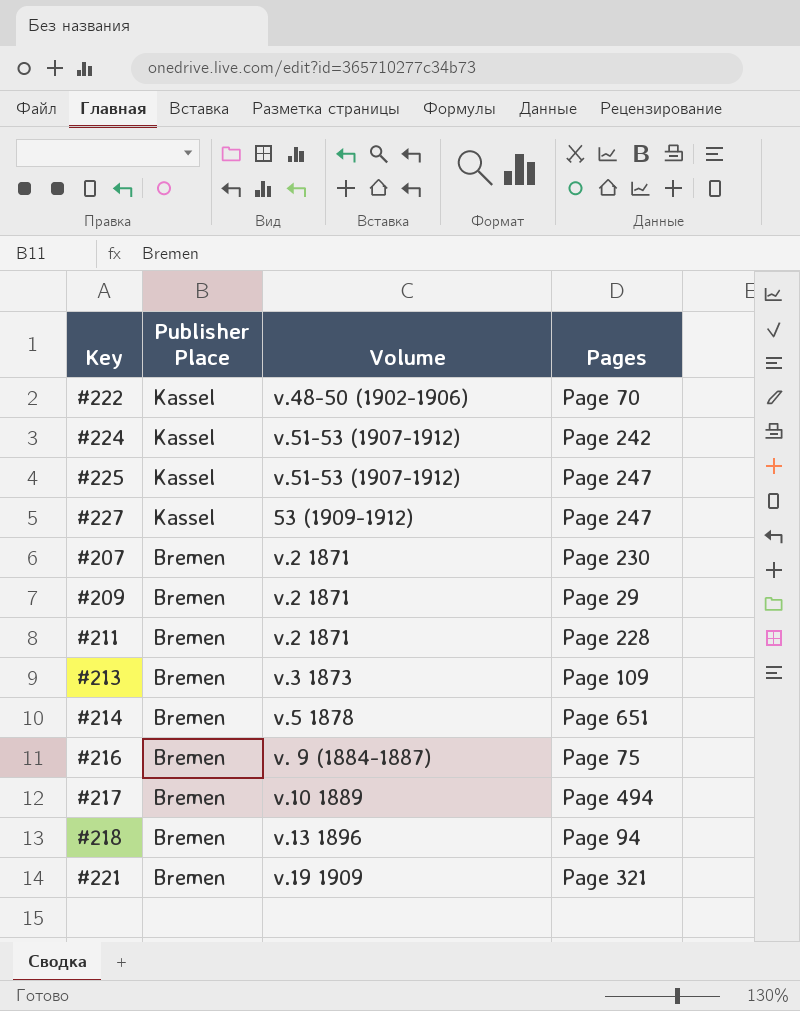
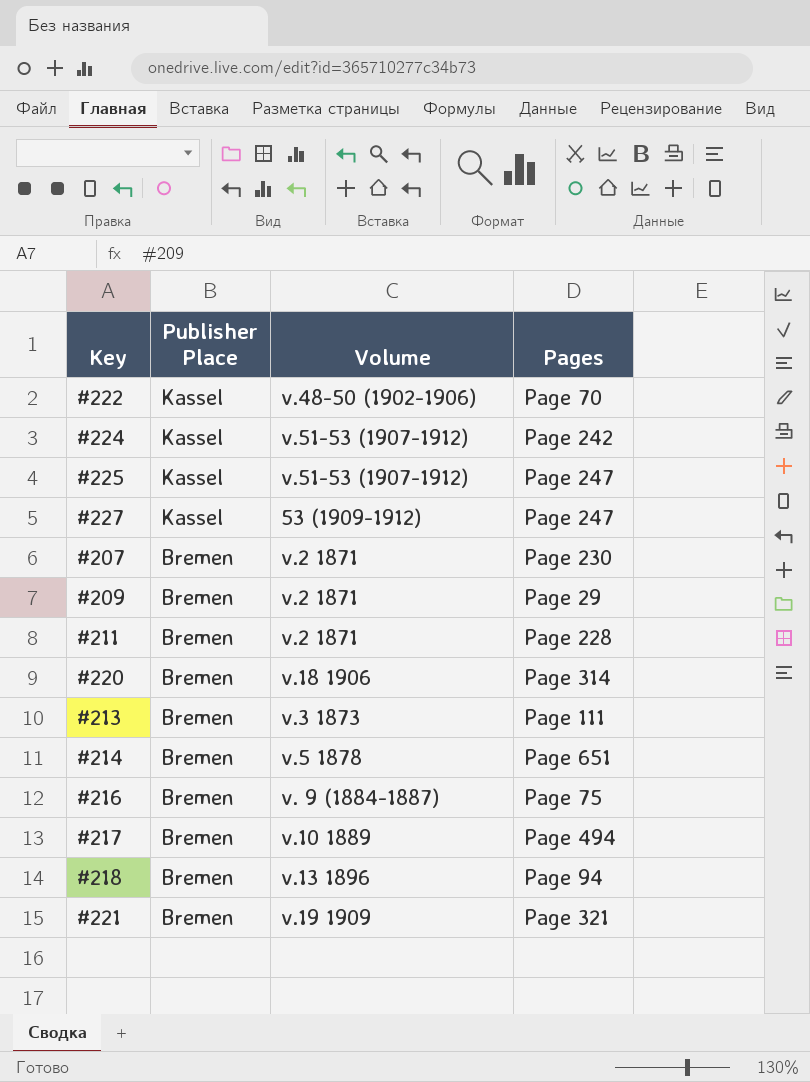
row #220: none -> Bremen | v.18 1906 | Page 314
#213 | Pages: Page 109 -> Page 111

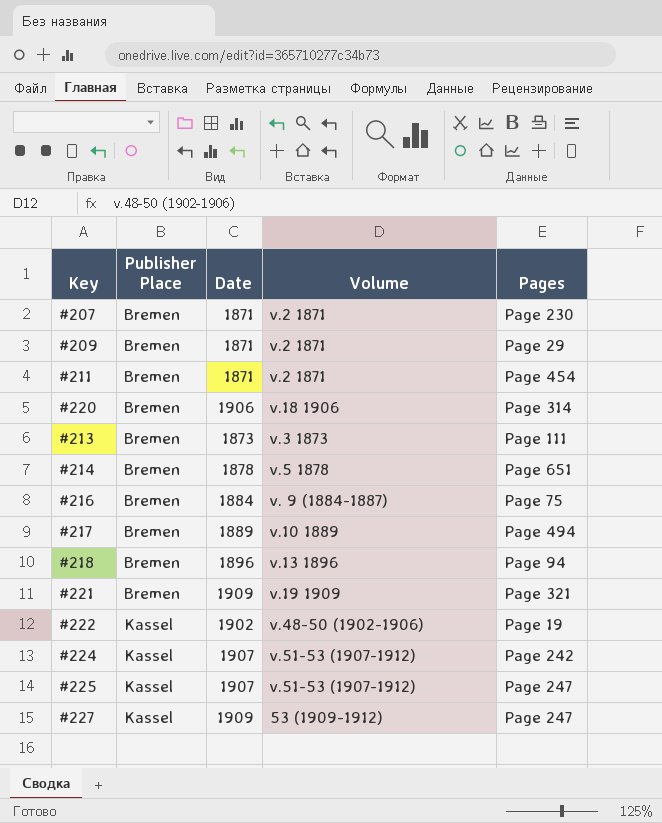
row order: Publisher Place descending -> Publisher Place ascending
column Date | position: none -> 3
#211 | Pages: Page 228 -> Page 454
#222 | Pages: Page 70 -> Page 19

